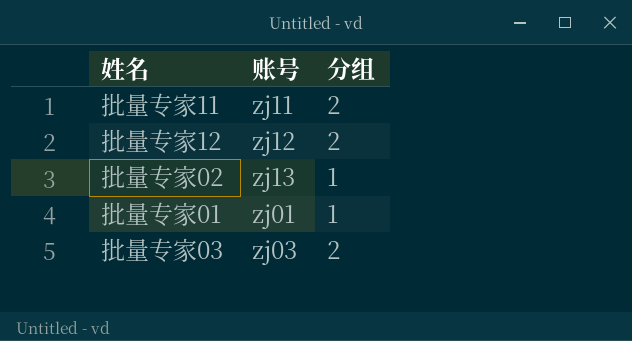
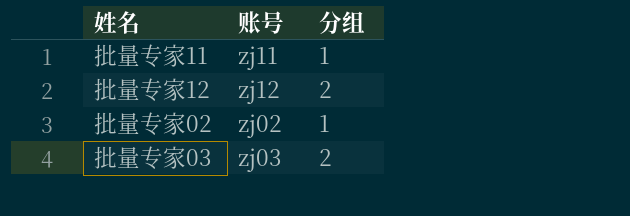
row 批量专家01: zj01 | 1 -> none
批量专家11 | 分组: 2 -> 1
批量专家02 | 账号: zj13 -> zj02

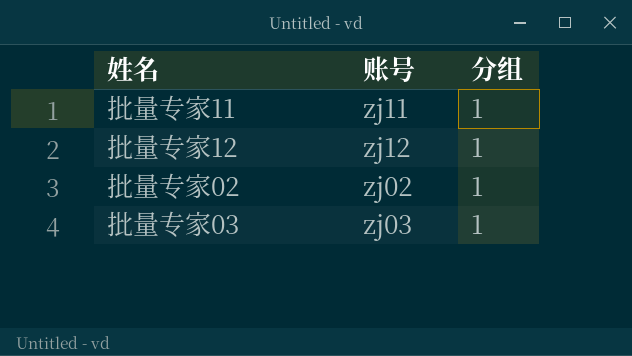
批量专家12 | 分组: 2 -> 1
批量专家03 | 分组: 2 -> 1

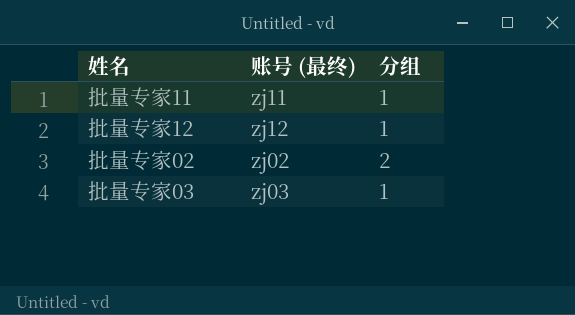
column name: 账号 -> 账号 (最终)
批量专家02 | 分组: 1 -> 2

